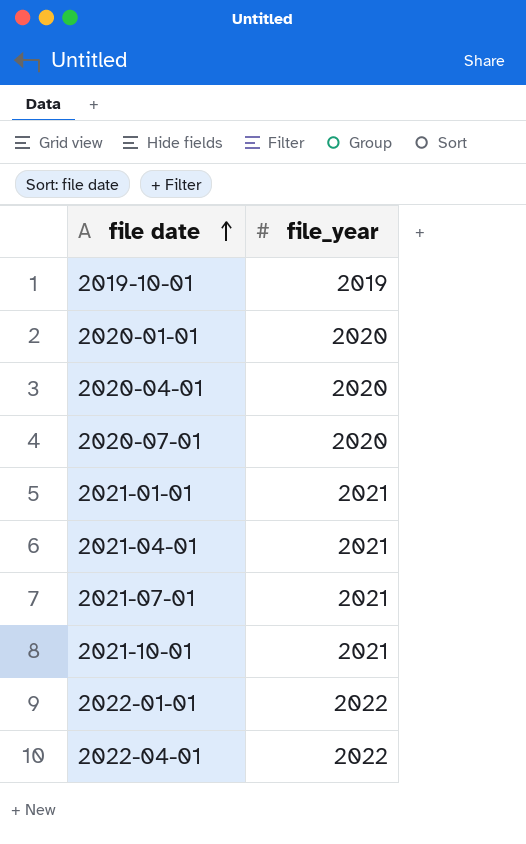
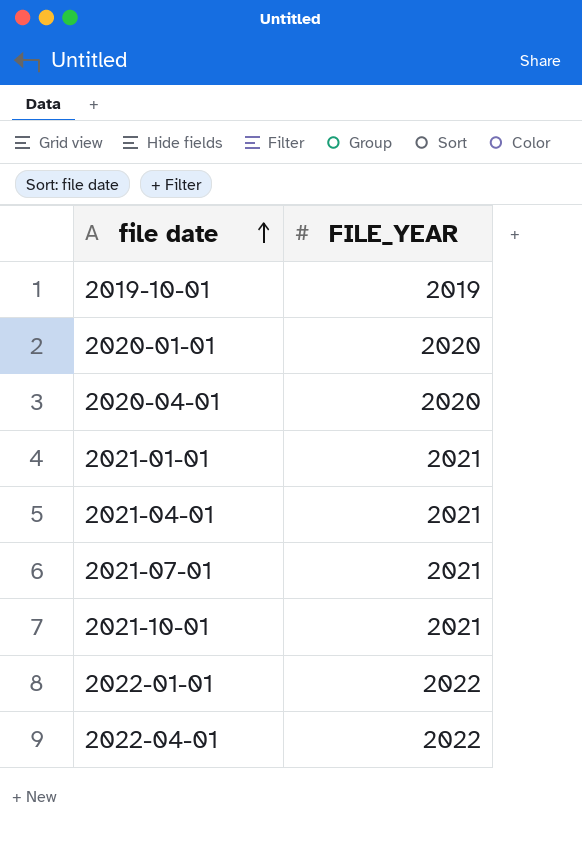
column name: file_year -> FILE_YEAR
row 2020-07-01: 2020 -> none

